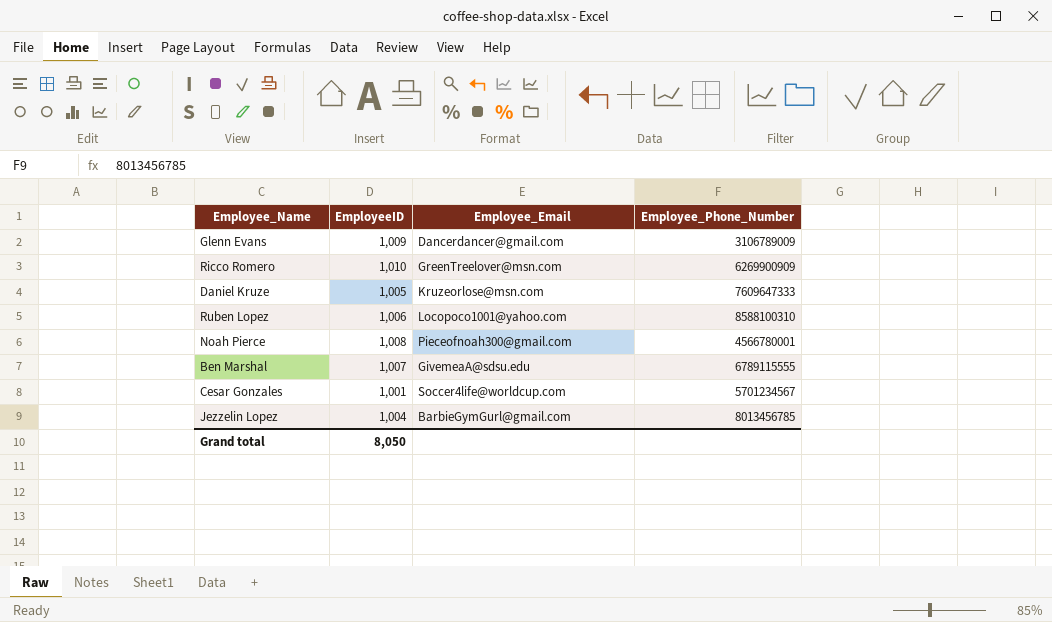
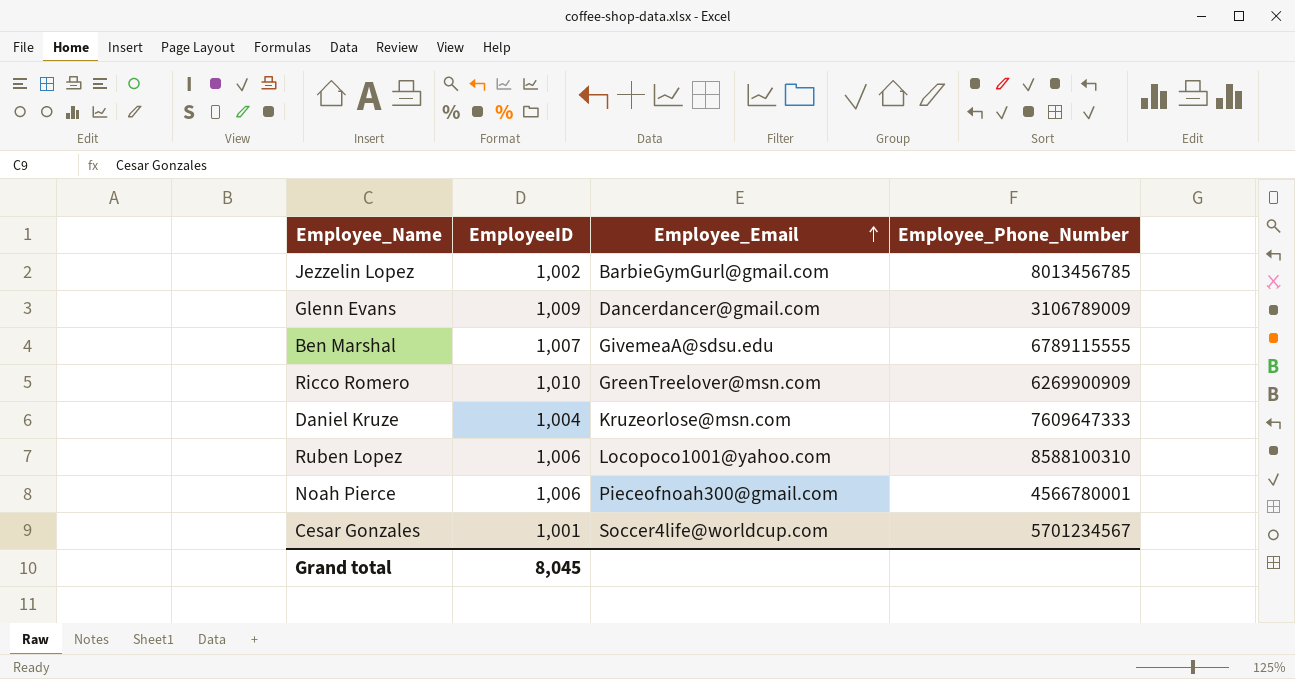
row order: none -> Employee_Email ascending
Jezzelin Lopez | EmployeeID: 1,004 -> 1,002
Daniel Kruze | EmployeeID: 1,005 -> 1,004
Noah Pierce | EmployeeID: 1,008 -> 1,006
Grand total | EmployeeID: 8,050 -> 8,045

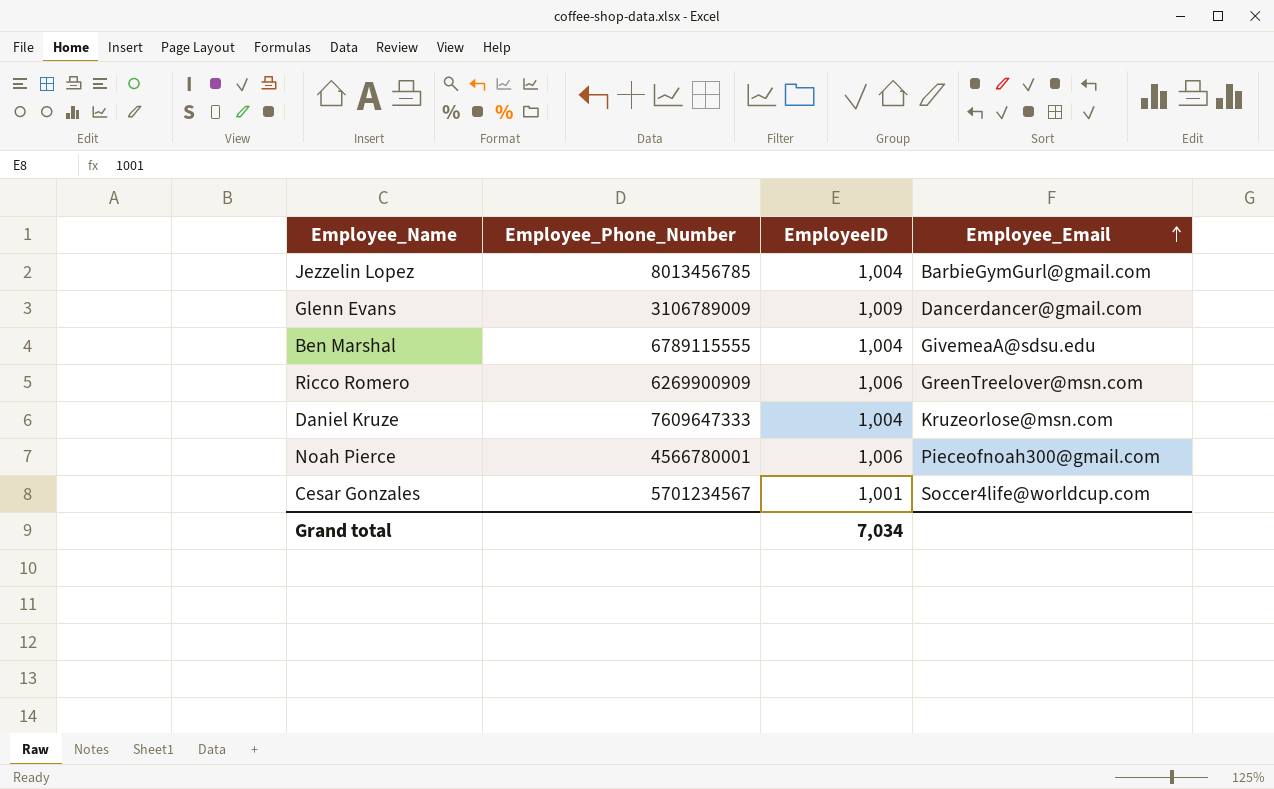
column Employee_Phone_Number | position: 4 -> 2
row Ruben Lopez: 1,006 | Locopoco1001@yahoo.com | 8588100310 -> none
Jezzelin Lopez | EmployeeID: 1,002 -> 1,004
Ben Marshal | EmployeeID: 1,007 -> 1,004
Ricco Romero | EmployeeID: 1,010 -> 1,006
Grand total | EmployeeID: 8,045 -> 7,034

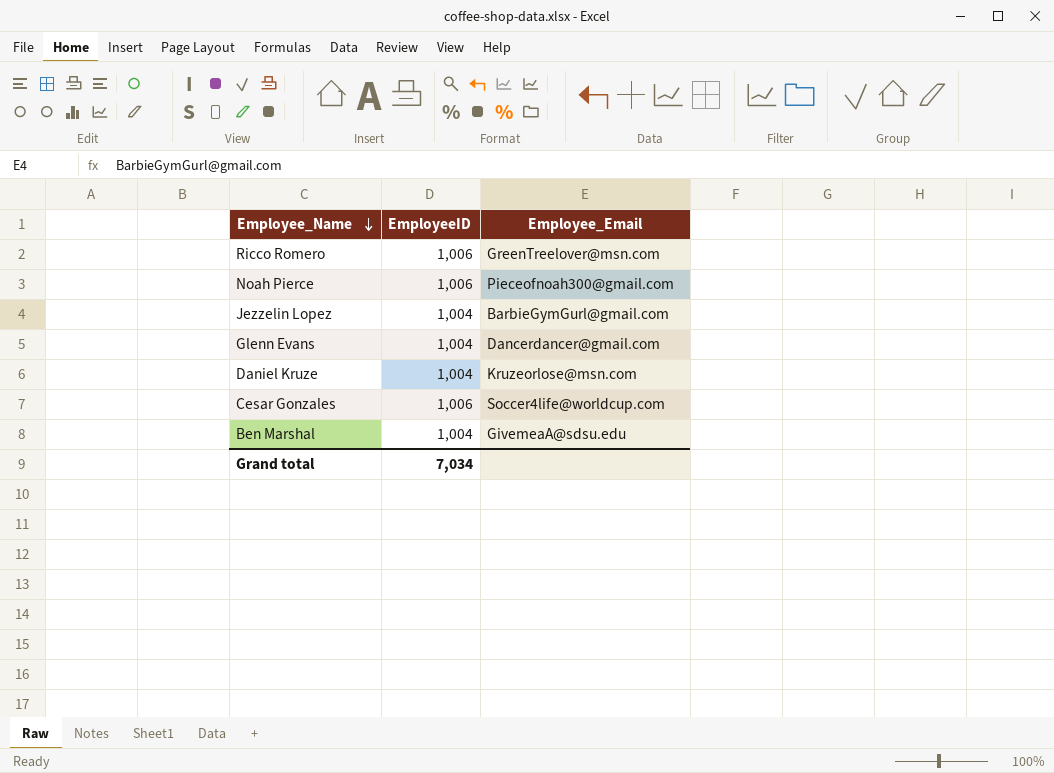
row order: Employee_Email ascending -> Employee_Name descending
column Employee_Phone_Number | position: 2 -> none
Glenn Evans | EmployeeID: 1,009 -> 1,004
Cesar Gonzales | EmployeeID: 1,001 -> 1,006

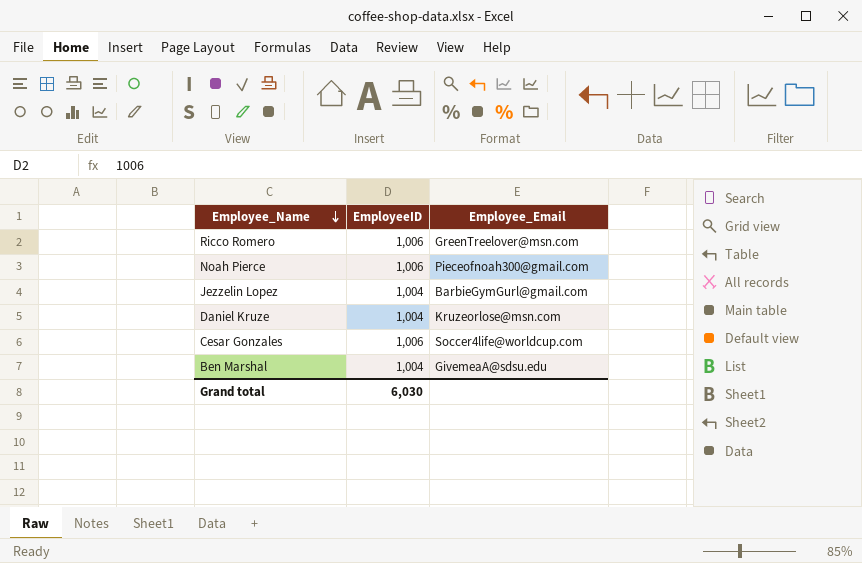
row Glenn Evans: 1,004 | Dancerdancer@gmail.com -> none
Grand total | EmployeeID: 7,034 -> 6,030

